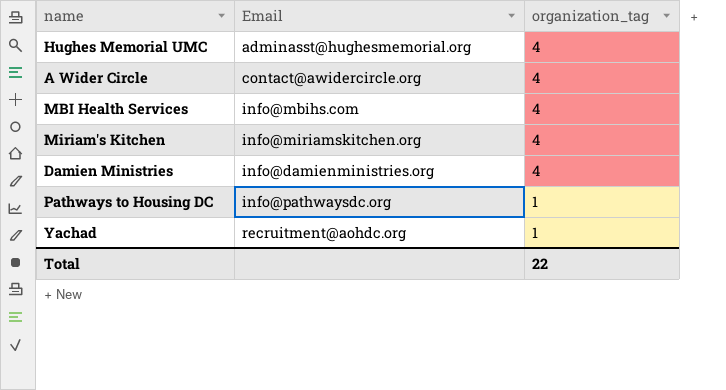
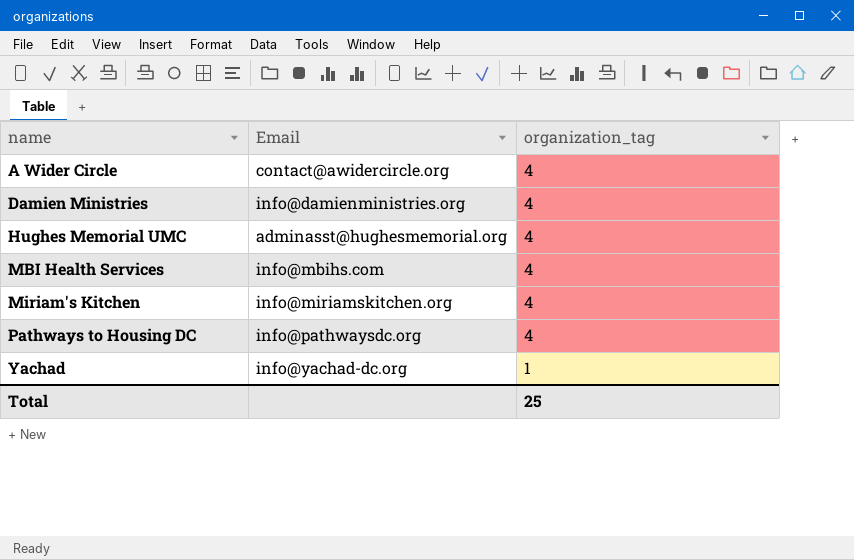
row order: organization_tag descending -> name ascending
Pathways to Housing DC | organization_tag: 1 -> 4
Yachad | Email: recruitment@aohdc.org -> info@yachad-dc.org
Total | organization_tag: 22 -> 25

